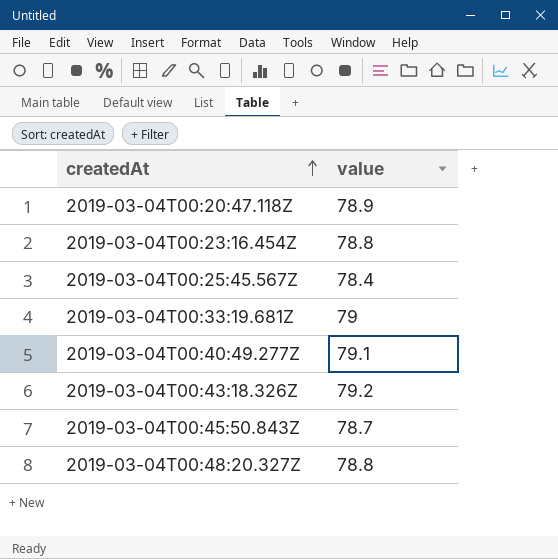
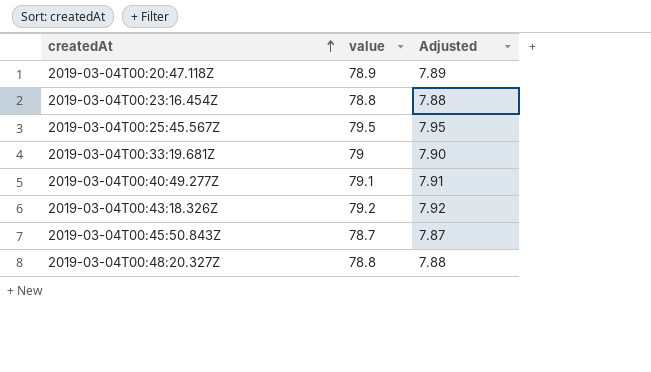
column Adjusted | formula: none -> [value] * 0.1
2019-03-04T00:25:45.567Z | value: 78.4 -> 79.5

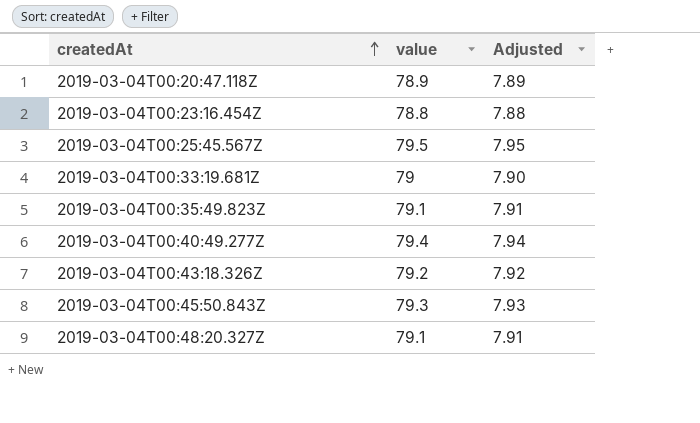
row 2019-03-04T00:35:49.823Z: none -> 79.1 | 7.91
2019-03-04T00:40:49.277Z | value: 79.1 -> 79.4
2019-03-04T00:40:49.277Z | Adjusted: 7.91 -> 7.94
2019-03-04T00:45:50.843Z | value: 78.7 -> 79.3
2019-03-04T00:45:50.843Z | Adjusted: 7.87 -> 7.93
2019-03-04T00:48:20.327Z | value: 78.8 -> 79.1
2019-03-04T00:48:20.327Z | Adjusted: 7.88 -> 7.91

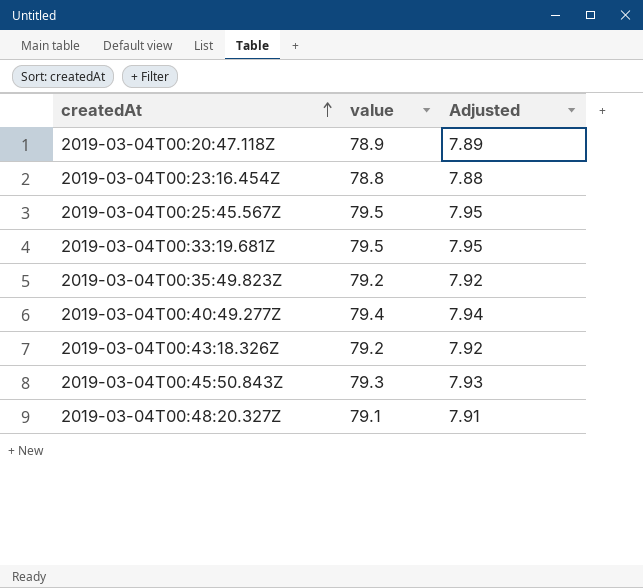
2019-03-04T00:33:19.681Z | value: 79 -> 79.5
2019-03-04T00:33:19.681Z | Adjusted: 7.90 -> 7.95
2019-03-04T00:35:49.823Z | value: 79.1 -> 79.2
2019-03-04T00:35:49.823Z | Adjusted: 7.91 -> 7.92

